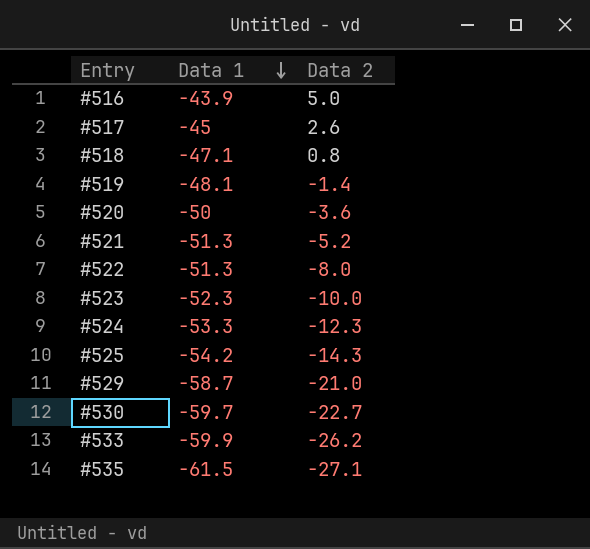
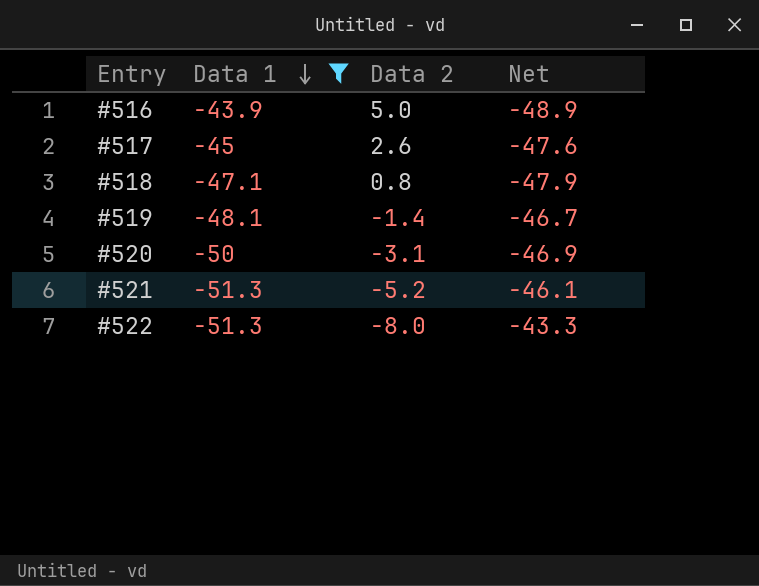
filter: none -> Data 1 >= -51.3
column Net | formula: none -> [Data 1] - [Data 2]
#520 | Data 2: -3.6 -> -3.1

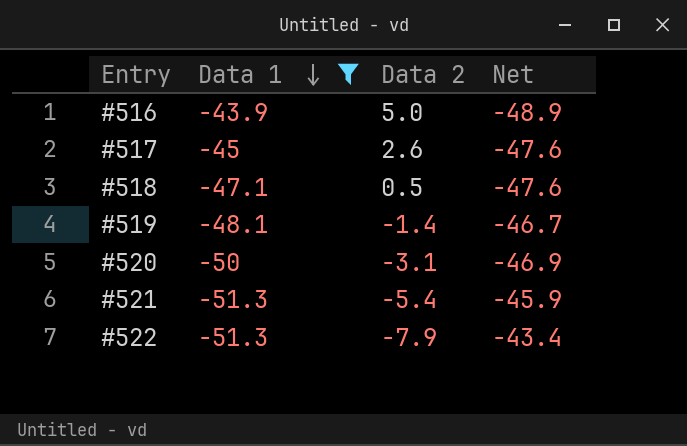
#518 | Data 2: 0.8 -> 0.5
#518 | Net: -47.9 -> -47.6
#521 | Data 2: -5.2 -> -5.4
#521 | Net: -46.1 -> -45.9
#522 | Data 2: -8.0 -> -7.9
#522 | Net: -43.3 -> -43.4

